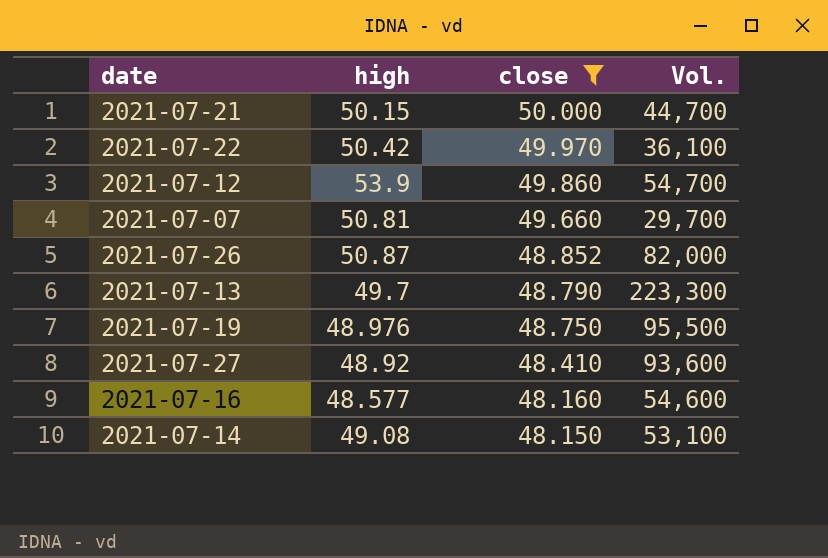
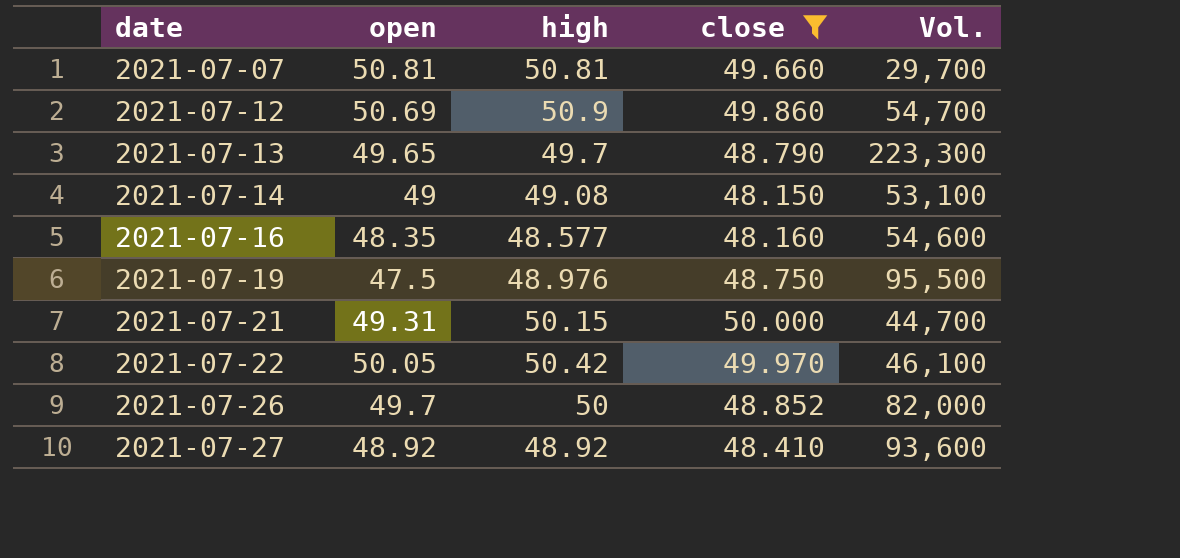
row order: close descending -> date ascending
column open | position: none -> 2
2021-07-12 | high: 53.9 -> 50.9
2021-07-22 | Vol.: 36,100 -> 46,100
2021-07-26 | high: 50.87 -> 50

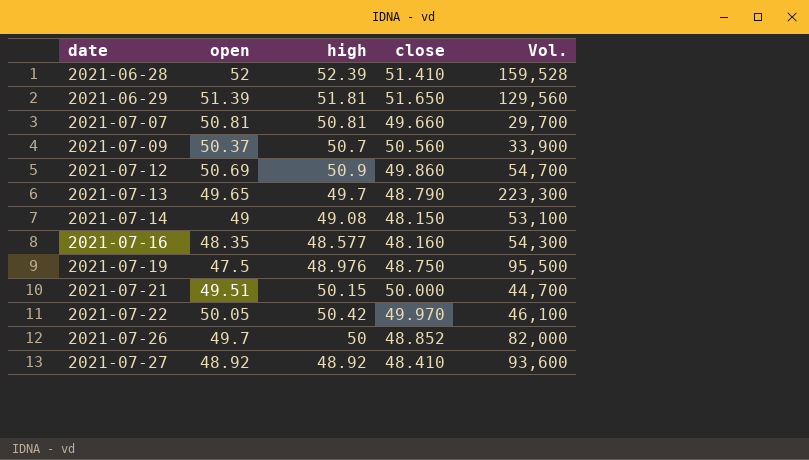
filter: close <= 50.000 -> none
2021-07-16 | Vol.: 54,600 -> 54,300
2021-07-21 | open: 49.31 -> 49.51

